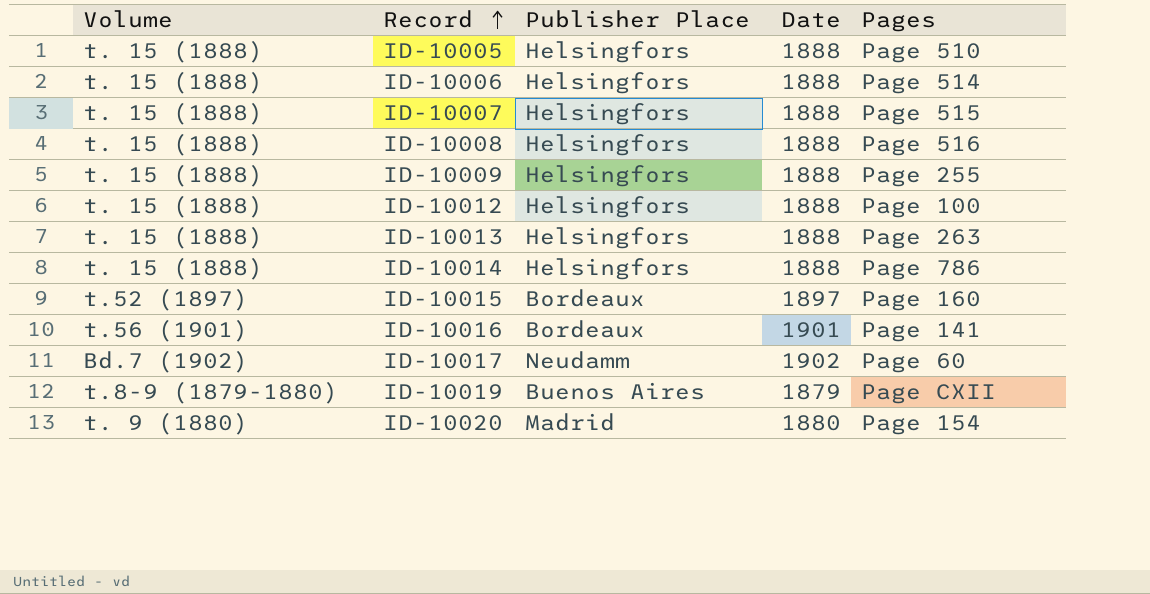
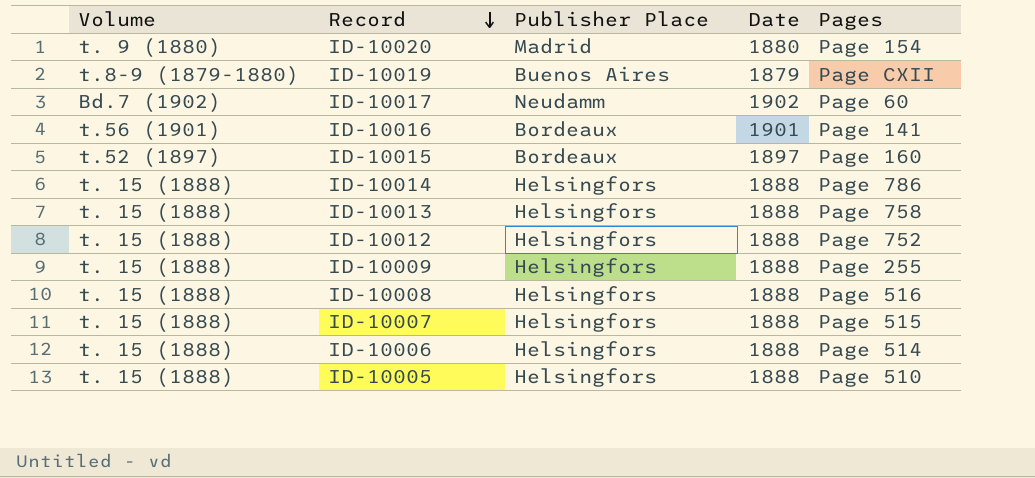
row order: Record ascending -> Record descending
ID-10013 | Pages: Page 263 -> Page 758
ID-10012 | Pages: Page 100 -> Page 752

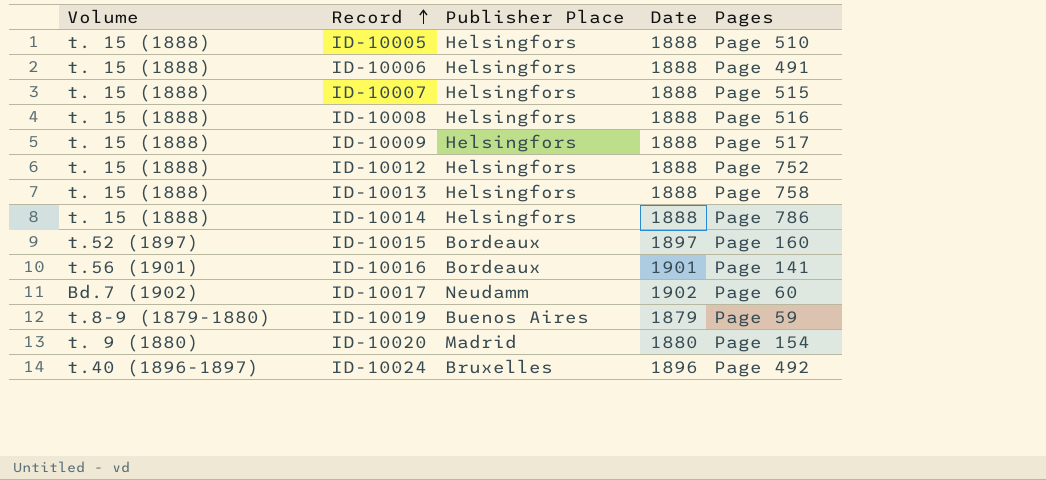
row order: Record descending -> Record ascending
ID-10006 | Pages: Page 514 -> Page 491
ID-10009 | Pages: Page 255 -> Page 517
ID-10019 | Pages: Page CXII -> Page 59
row ID-10024: none -> t.40 (1896-1897) | Bruxelles | 1896 | Page 492

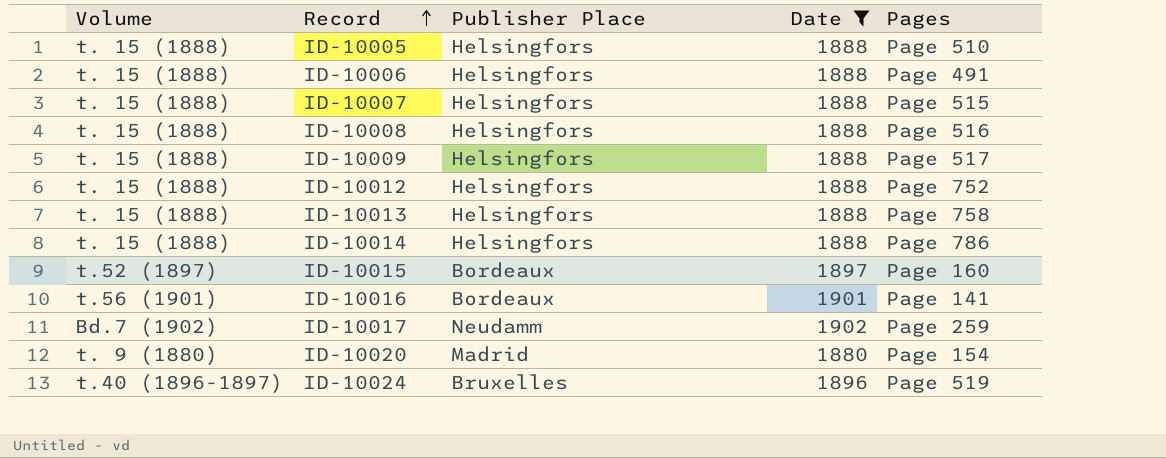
filter: none -> Date != 1879
ID-10017 | Pages: Page 60 -> Page 259
ID-10024 | Pages: Page 492 -> Page 519

